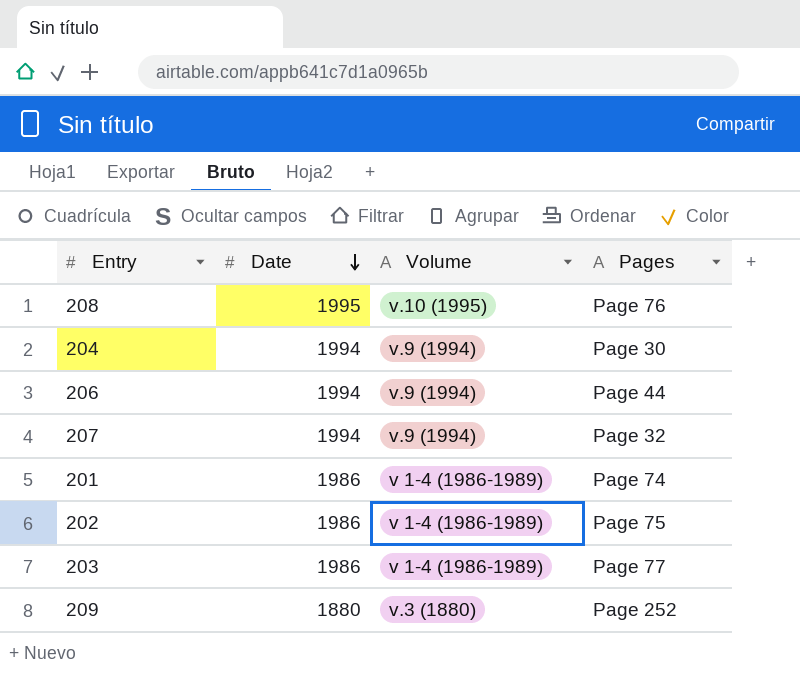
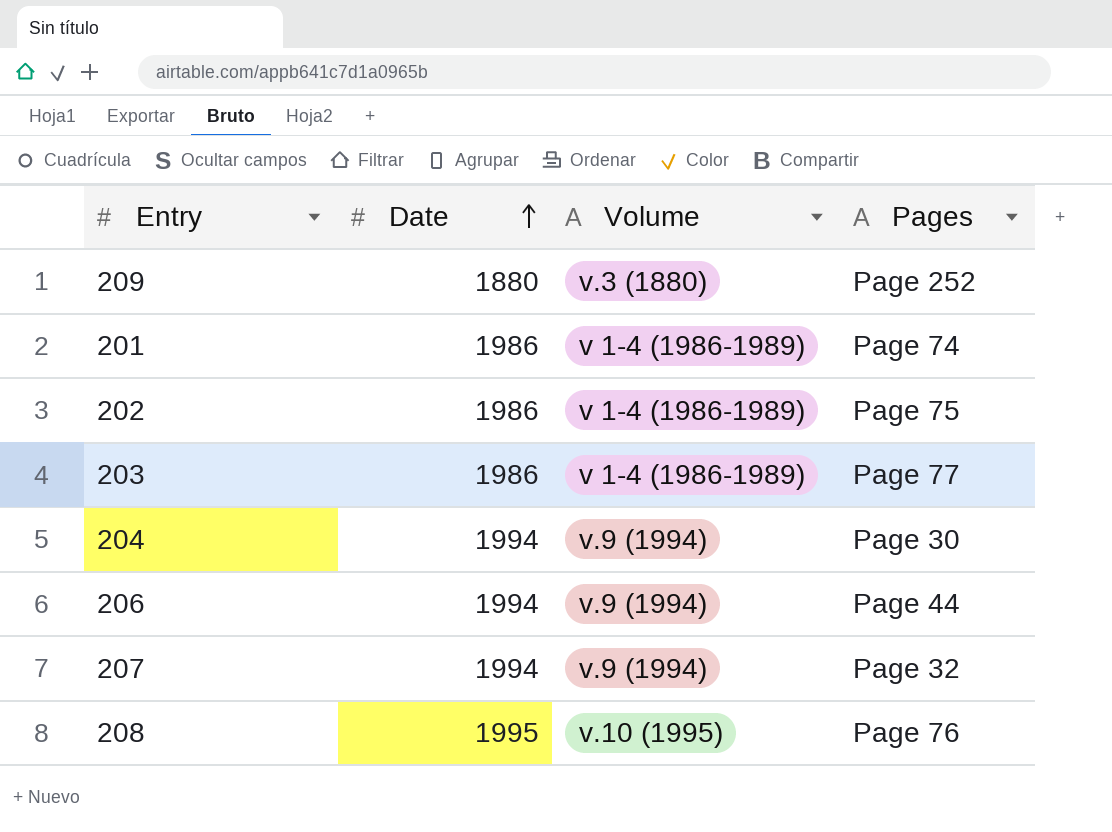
row order: Date descending -> Date ascending

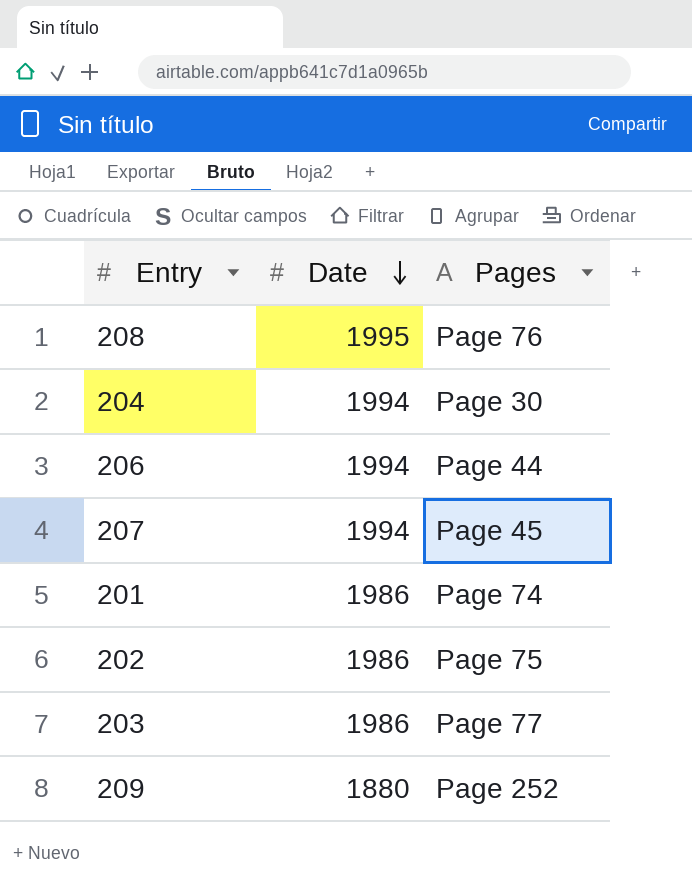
row order: Date ascending -> Date descending
column Volume | position: 3 -> none
207 | Pages: Page 32 -> Page 45

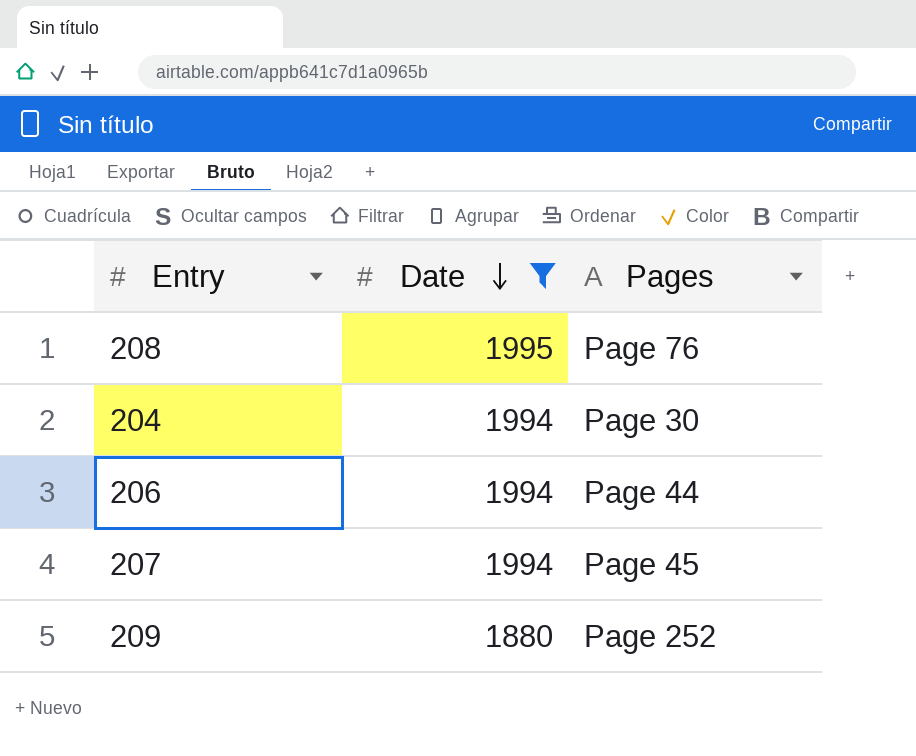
filter: none -> Date != 1986

